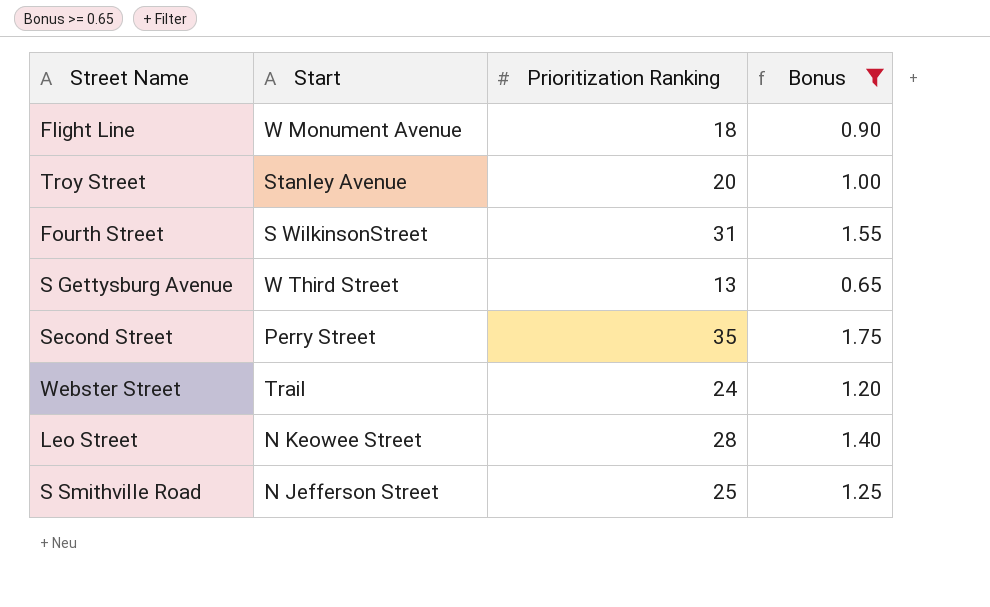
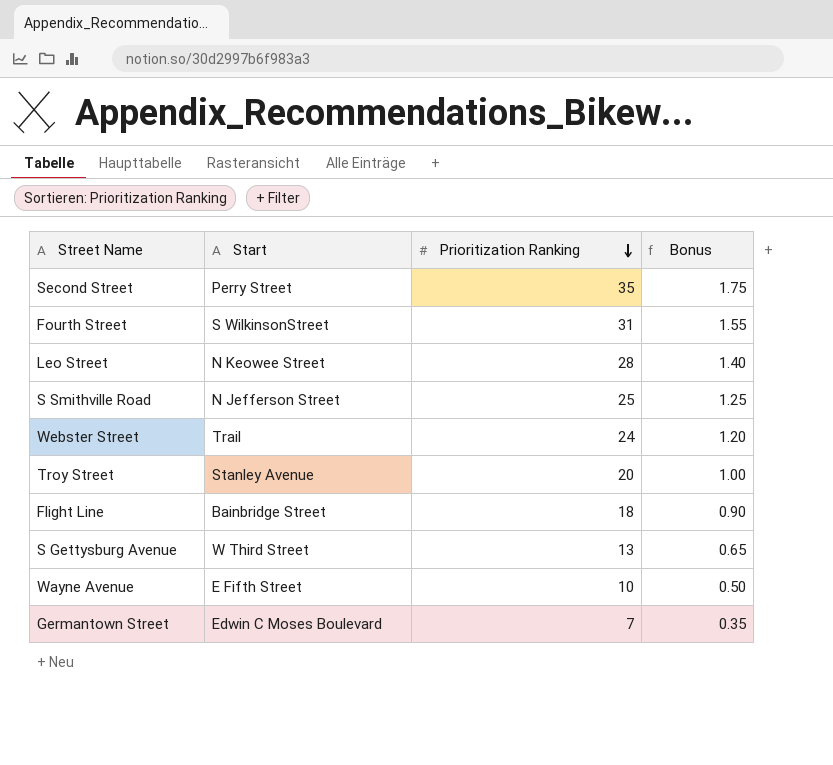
filter: Bonus >= 0.65 -> none
row order: none -> Prioritization Ranking descending
Flight Line | Start: W Monument Avenue -> Bainbridge Street

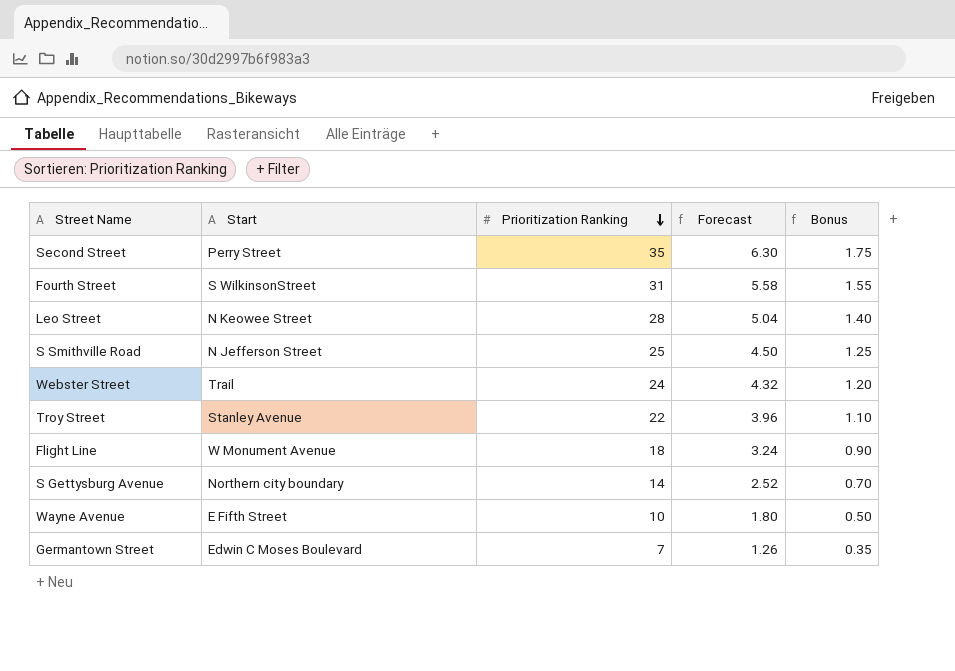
column Forecast | formula: none -> [Prioritization Ranking] * 0.18
Troy Street | Prioritization Ranking: 20 -> 22
Troy Street | Bonus: 1.00 -> 1.10
Flight Line | Start: Bainbridge Street -> W Monument Avenue
S Gettysburg Avenue | Start: W Third Street -> Northern city boundary
S Gettysburg Avenue | Prioritization Ranking: 13 -> 14
S Gettysburg Avenue | Bonus: 0.65 -> 0.70

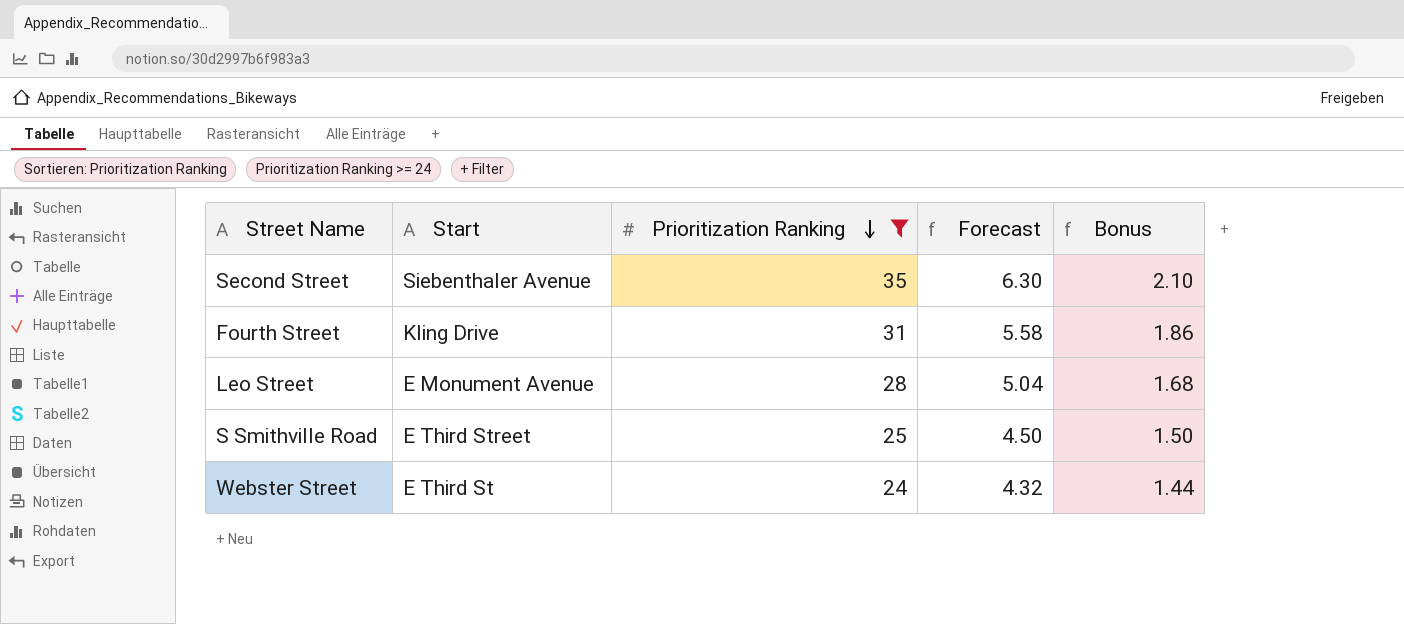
filter: none -> Prioritization Ranking >= 24
column Bonus | formula: [Prioritization Ranking] * 0.05 -> [Prioritization Ranking] * 0.06
Second Street | Start: Perry Street -> Siebenthaler Avenue
Fourth Street | Start: S WilkinsonStreet -> Kling Drive
Leo Street | Start: N Keowee Street -> E Monument Avenue
S Smithville Road | Start: N Jefferson Street -> E Third Street
Webster Street | Start: Trail -> E Third St

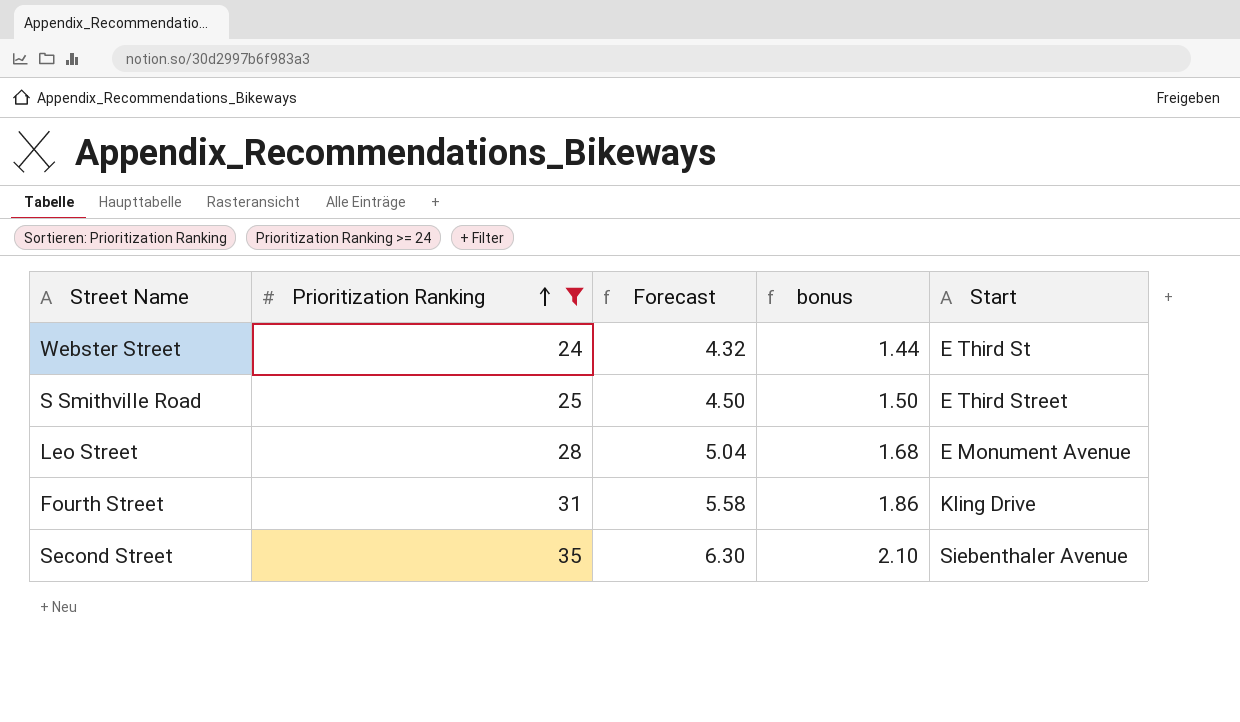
row order: Prioritization Ranking descending -> Prioritization Ranking ascending
column name: Bonus -> bonus
column Start | position: 2 -> 5

